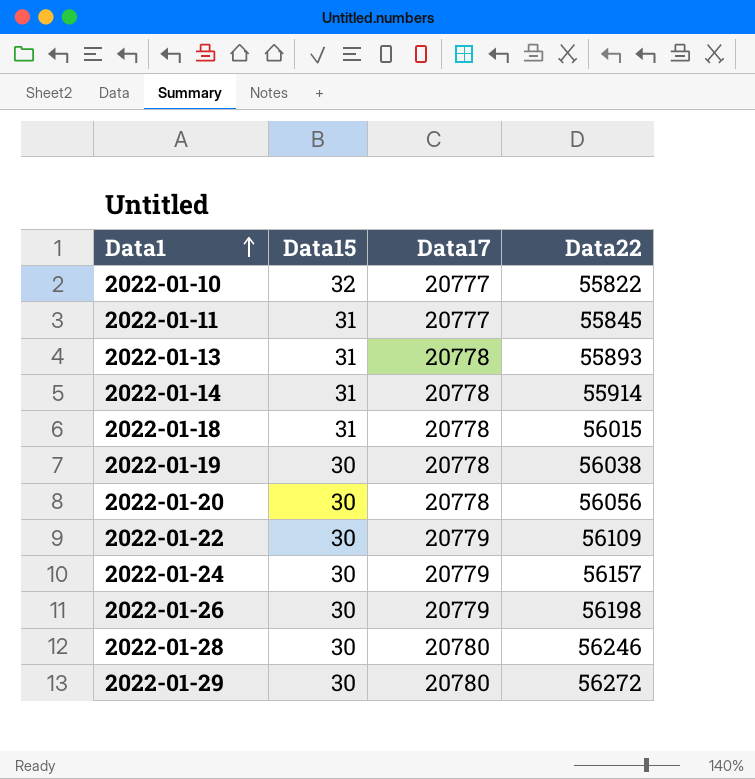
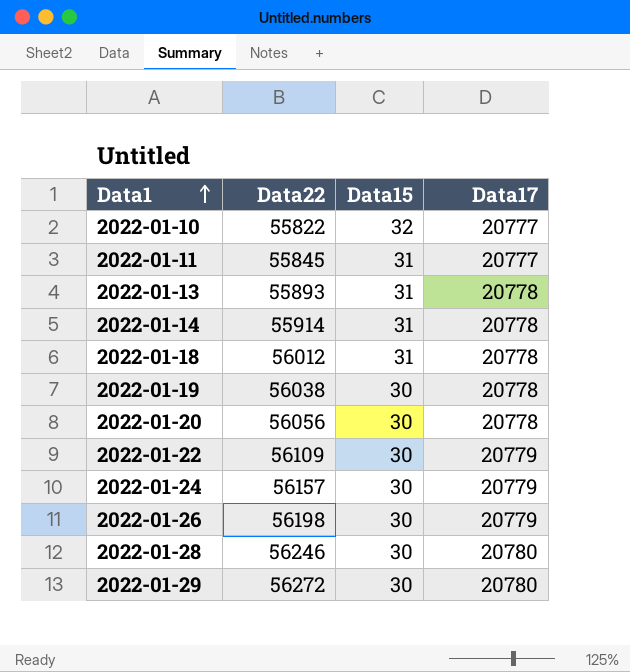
column Data22 | position: 4 -> 2
2022-01-18 | Data22: 56015 -> 56012

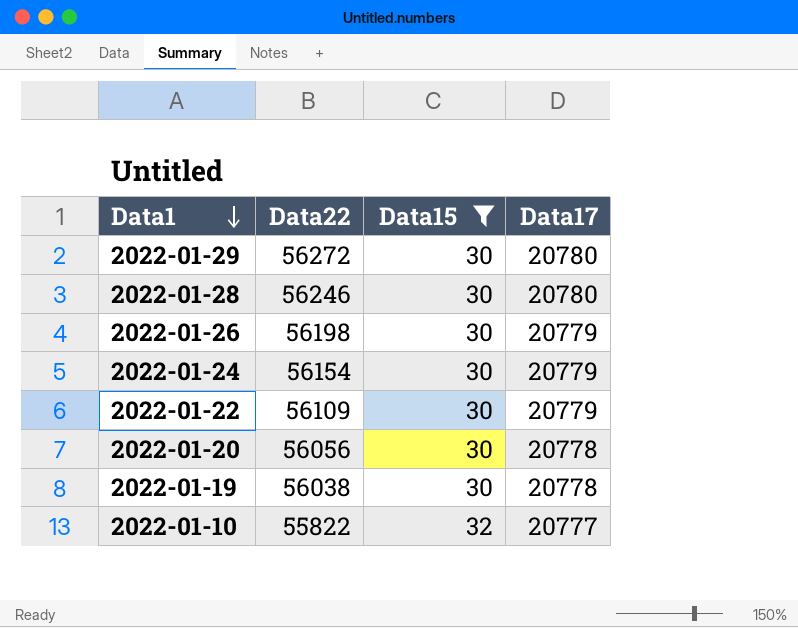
filter: none -> Data15 != 31
row order: Data1 ascending -> Data1 descending
2022-01-24 | Data22: 56157 -> 56154

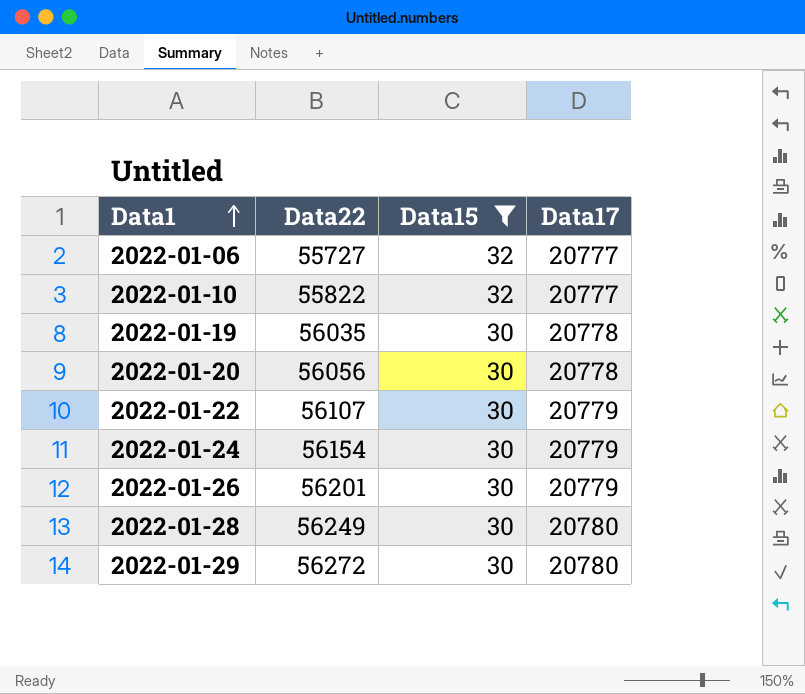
row order: Data1 descending -> Data1 ascending
row 2022-01-06: none -> 55727 | 32 | 20777
2022-01-19 | Data22: 56038 -> 56035
2022-01-22 | Data22: 56109 -> 56107
2022-01-26 | Data22: 56198 -> 56201
2022-01-28 | Data22: 56246 -> 56249

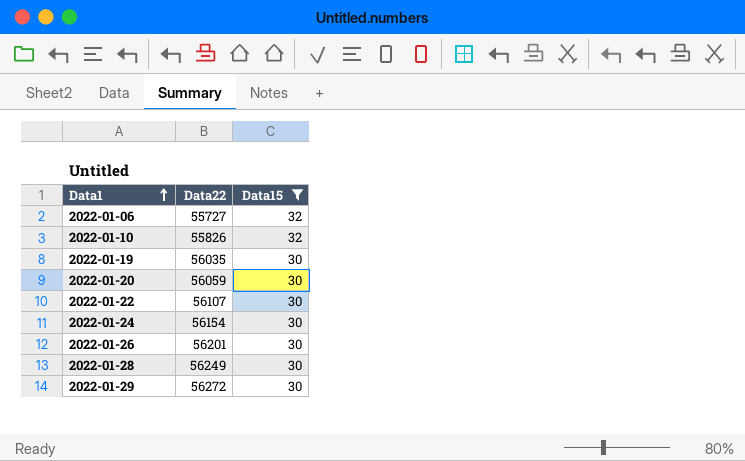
column Data17 | position: 4 -> none
2022-01-10 | Data22: 55822 -> 55826
2022-01-20 | Data22: 56056 -> 56059

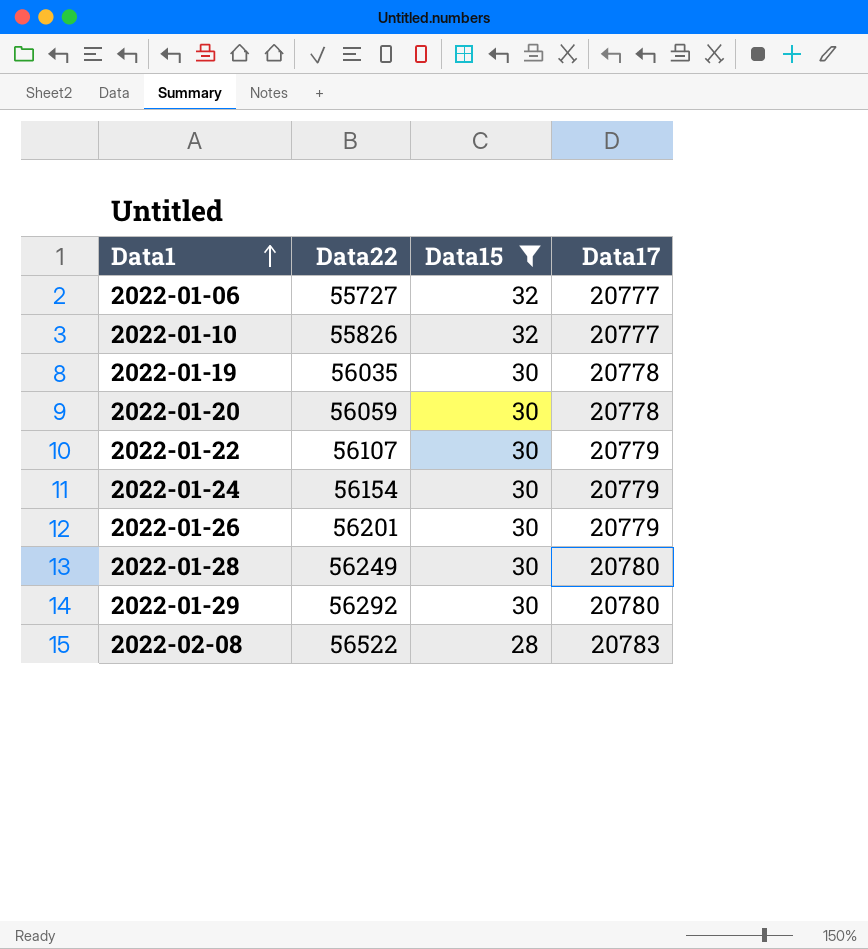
column Data17 | position: none -> 4
2022-01-29 | Data22: 56272 -> 56292
row 2022-02-08: none -> 56522 | 28 | 20783

